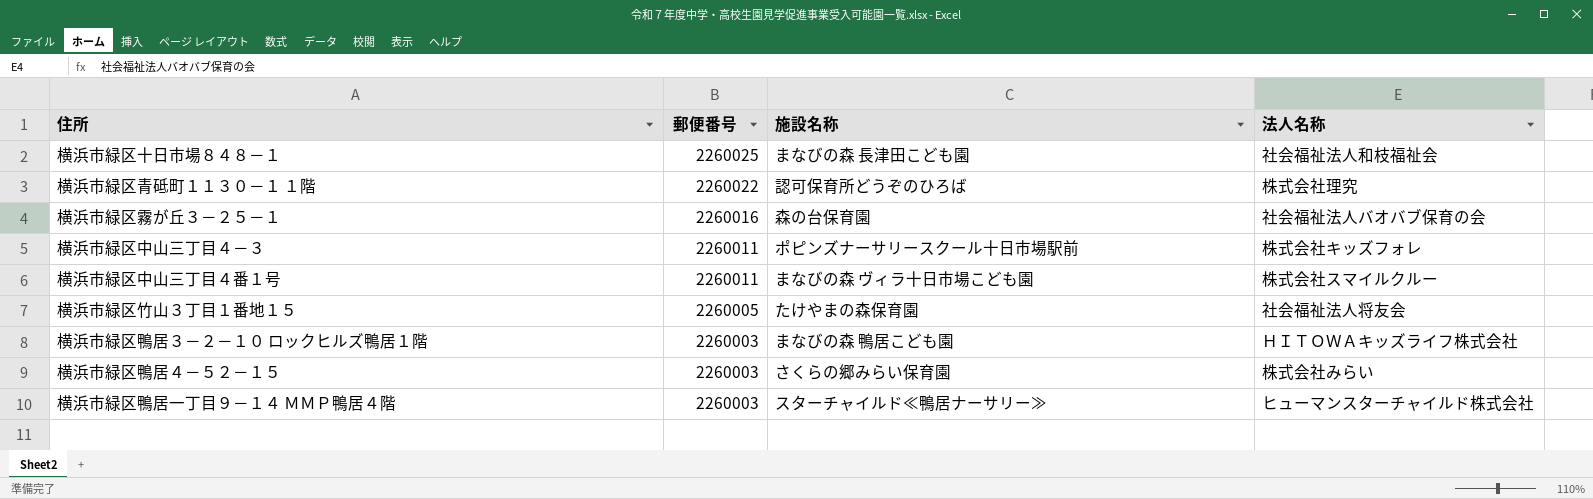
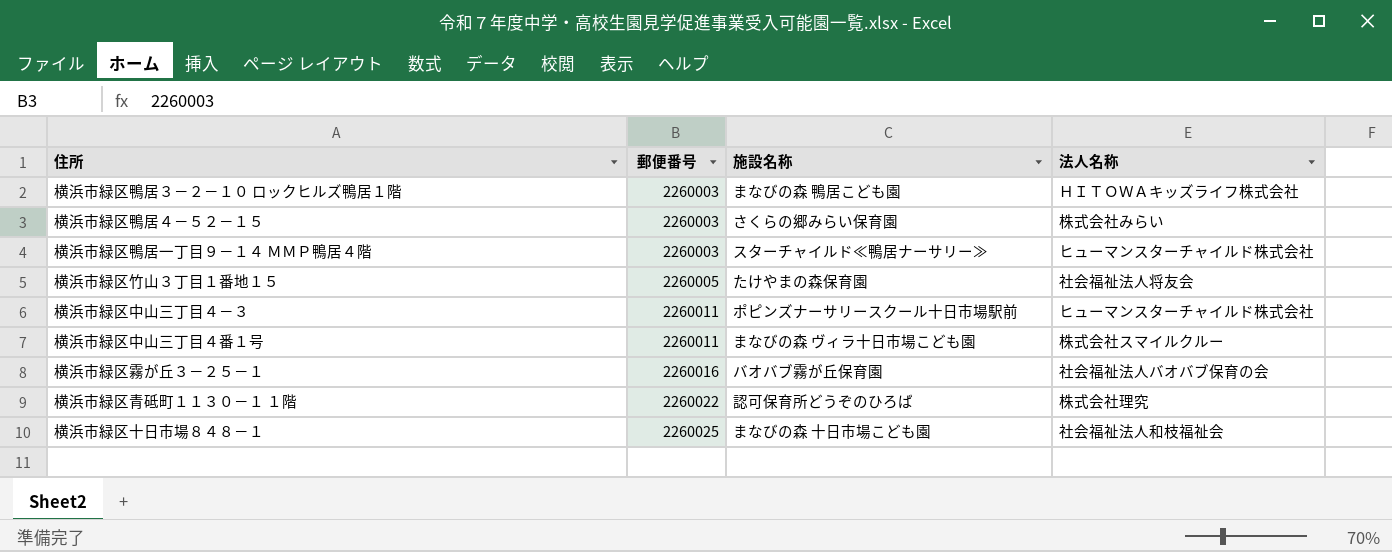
row order: 郵便番号 descending -> 郵便番号 ascending
横浜市緑区中山三丁目４－３ | 法人名称: 株式会社キッズフォレ -> ヒューマンスターチャイルド株式会社
横浜市緑区霧が丘３－２５－１ | 施設名称: 森の台保育園 -> バオバブ霧が丘保育園
横浜市緑区十日市場８４８－１ | 施設名称: まなびの森 長津田こども園 -> まなびの森 十日市場こども園

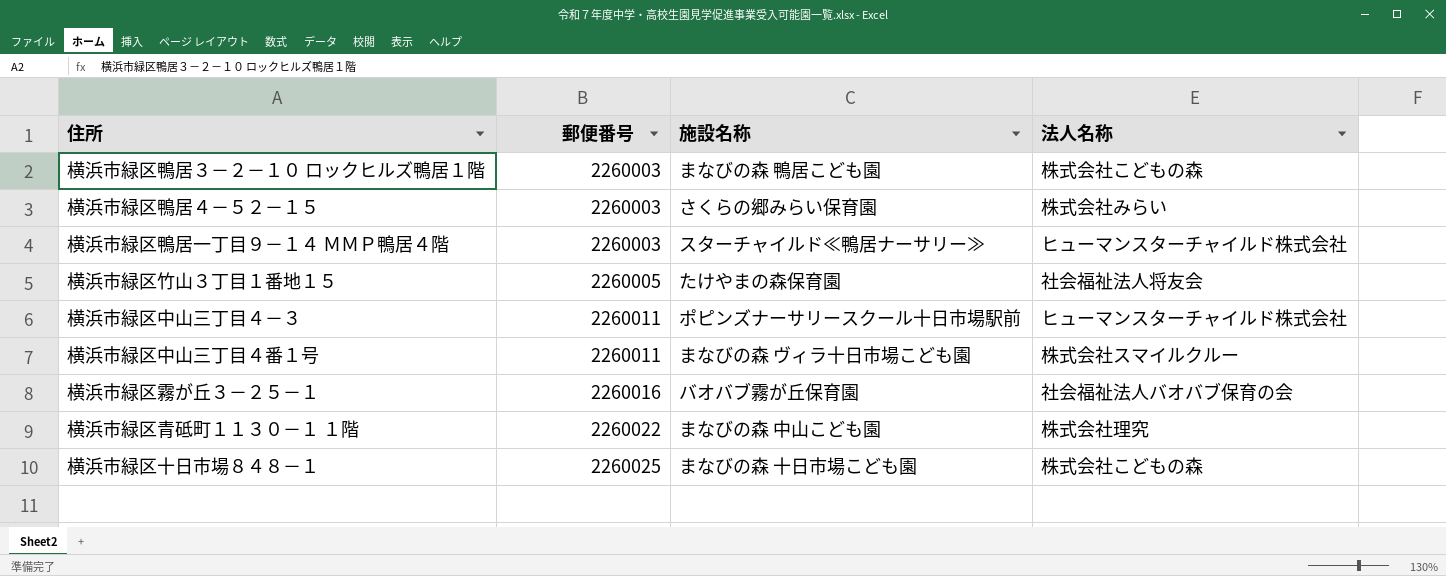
横浜市緑区鴨居３－２－１０ ロックヒルズ鴨居１階 | 法人名称: ＨＩＴＯＷＡキッズライフ株式会社 -> 株式会社こどもの森
横浜市緑区青砥町１１３０－１ １階 | 施設名称: 認可保育所どうぞのひろば -> まなびの森 中山こども園
横浜市緑区十日市場８４８－１ | 法人名称: 社会福祉法人和枝福祉会 -> 株式会社こどもの森

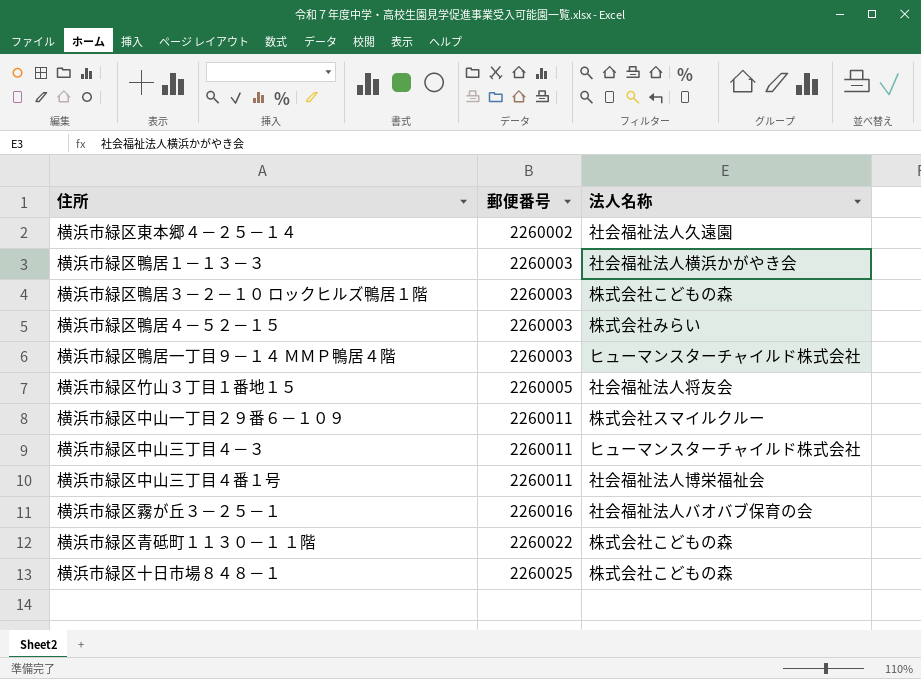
column 施設名称 | position: 3 -> none
row 横浜市緑区東本郷４－２５－１４: none -> 2260002 | 社会福祉法人久遠園
row 横浜市緑区鴨居１－１３－３: none -> 2260003 | 社会福祉法人横浜かがやき会
row 横浜市緑区中山一丁目２９番６－１０９: none -> 2260011 | 株式会社スマイルクルー
横浜市緑区中山三丁目４番１号 | 法人名称: 株式会社スマイルクルー -> 社会福祉法人博栄福祉会
横浜市緑区青砥町１１３０－１ １階 | 法人名称: 株式会社理究 -> 株式会社こどもの森

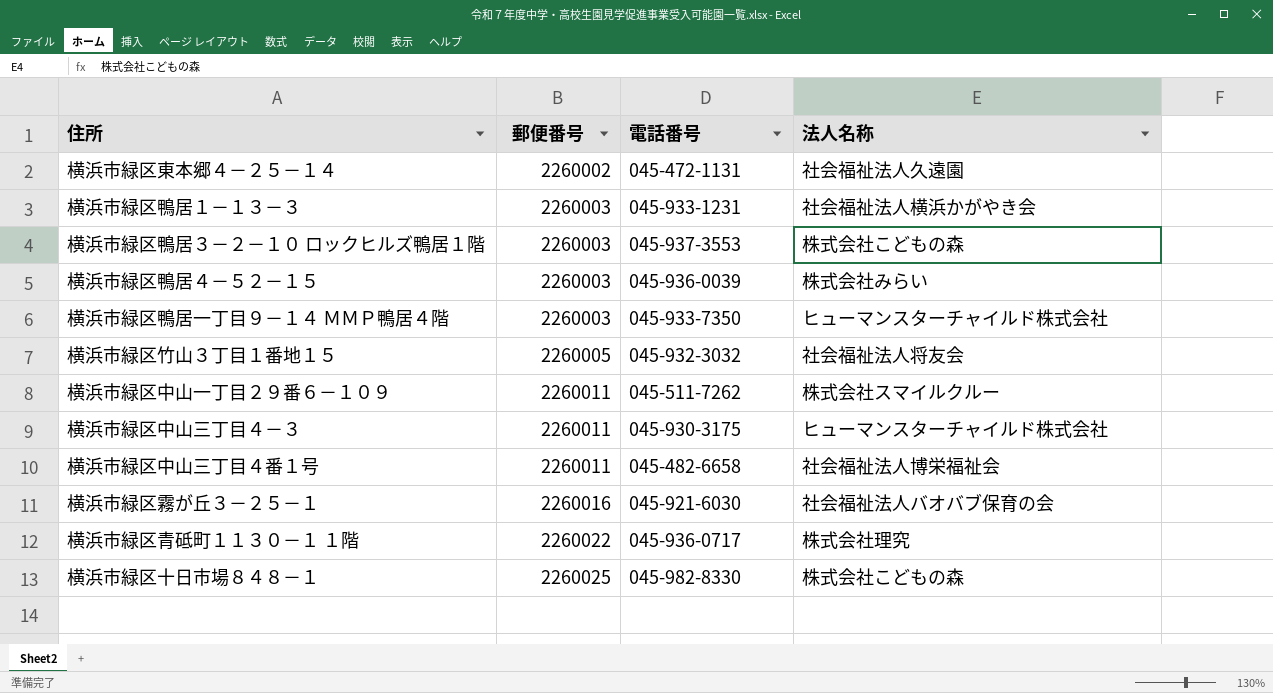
column 電話番号 | position: none -> 3
横浜市緑区青砥町１１３０－１ １階 | 法人名称: 株式会社こどもの森 -> 株式会社理究

